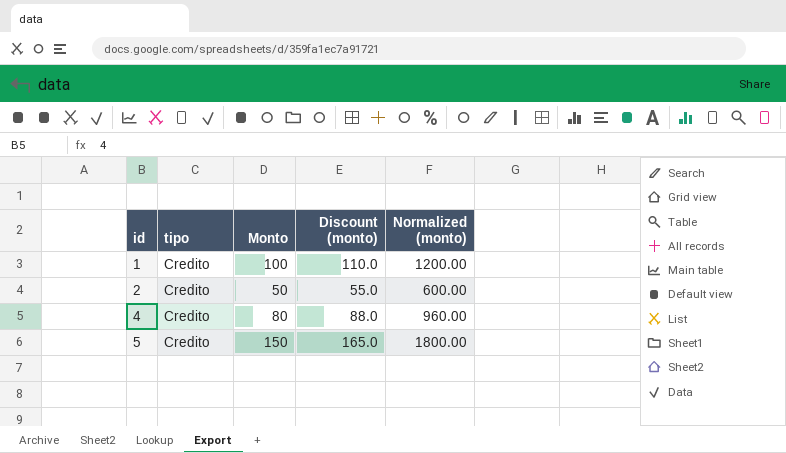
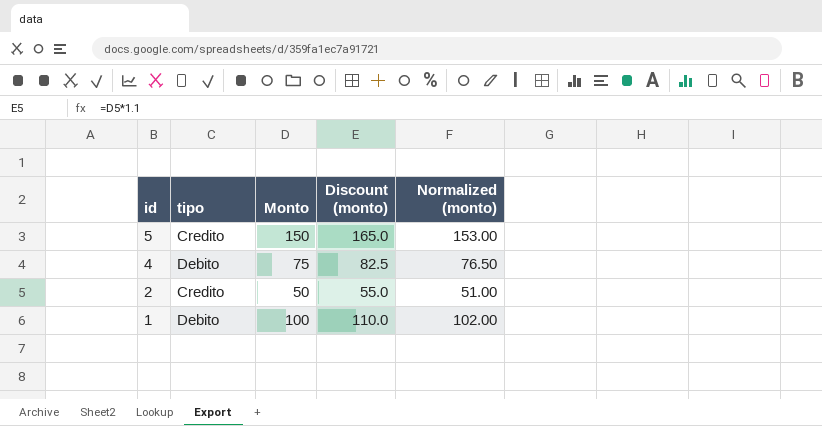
row order: id ascending -> id descending
column Normalized (monto) | formula: [Monto] * 12 -> [Monto] * 1.02
4 | tipo: Credito -> Debito
4 | Monto: 80 -> 75
4 | Discount (monto): 88.0 -> 82.5
1 | tipo: Credito -> Debito

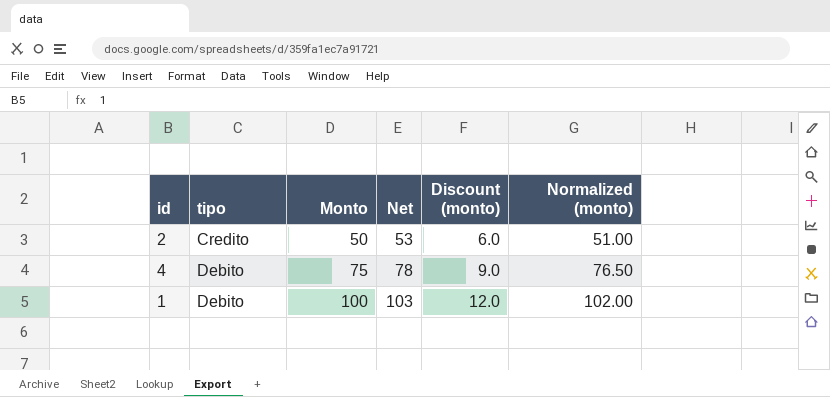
row order: id descending -> tipo ascending
column Net | formula: none -> [Monto] + 3
column Discount (monto) | formula: [Monto] * 1.1 -> [Monto] * 0.12
row 5: Credito | 150 | 165.0 | 153.00 -> none

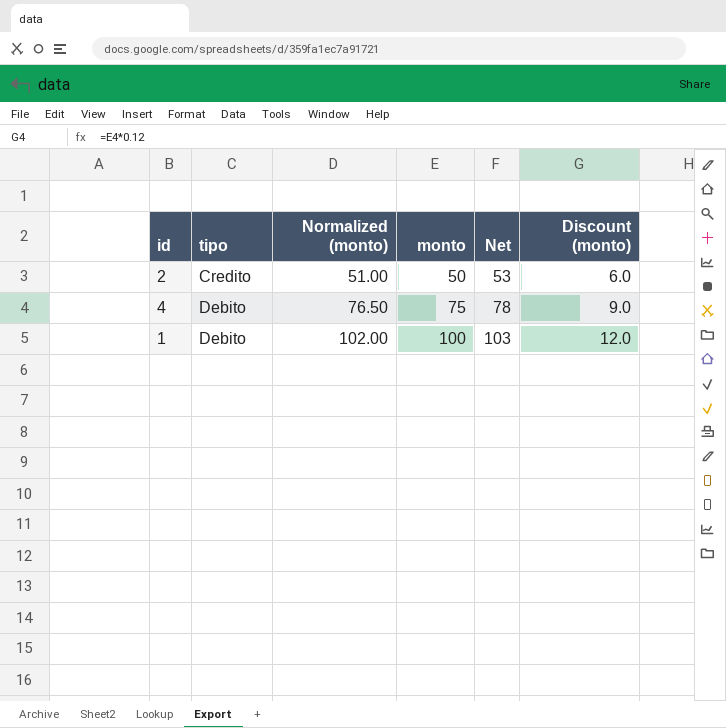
column Normalized (monto) | position: 6 -> 3
column name: Monto -> monto

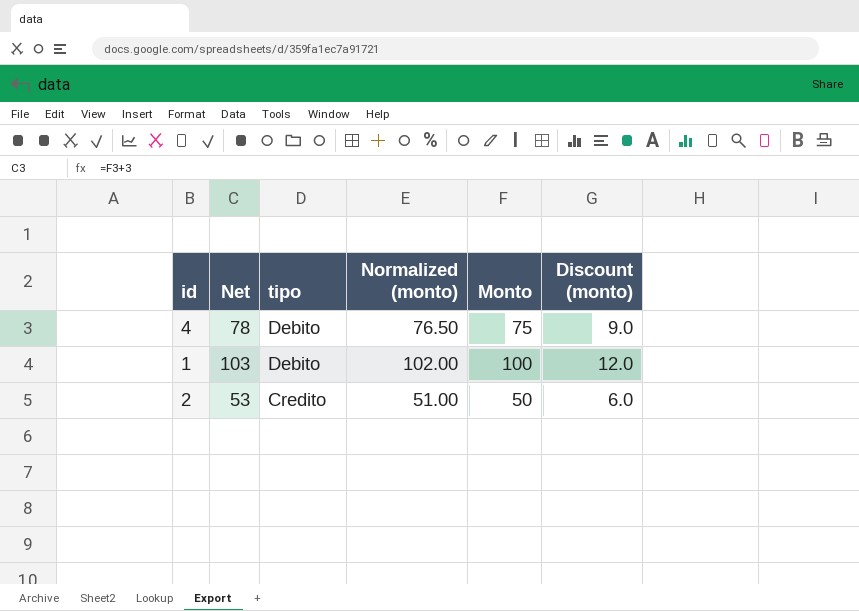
row order: tipo ascending -> tipo descending
column Net | position: 5 -> 2
column name: monto -> Monto

